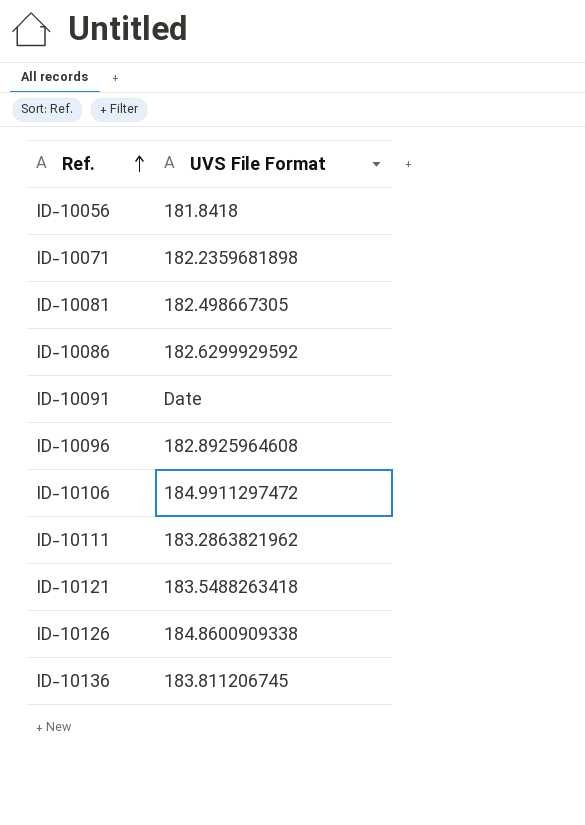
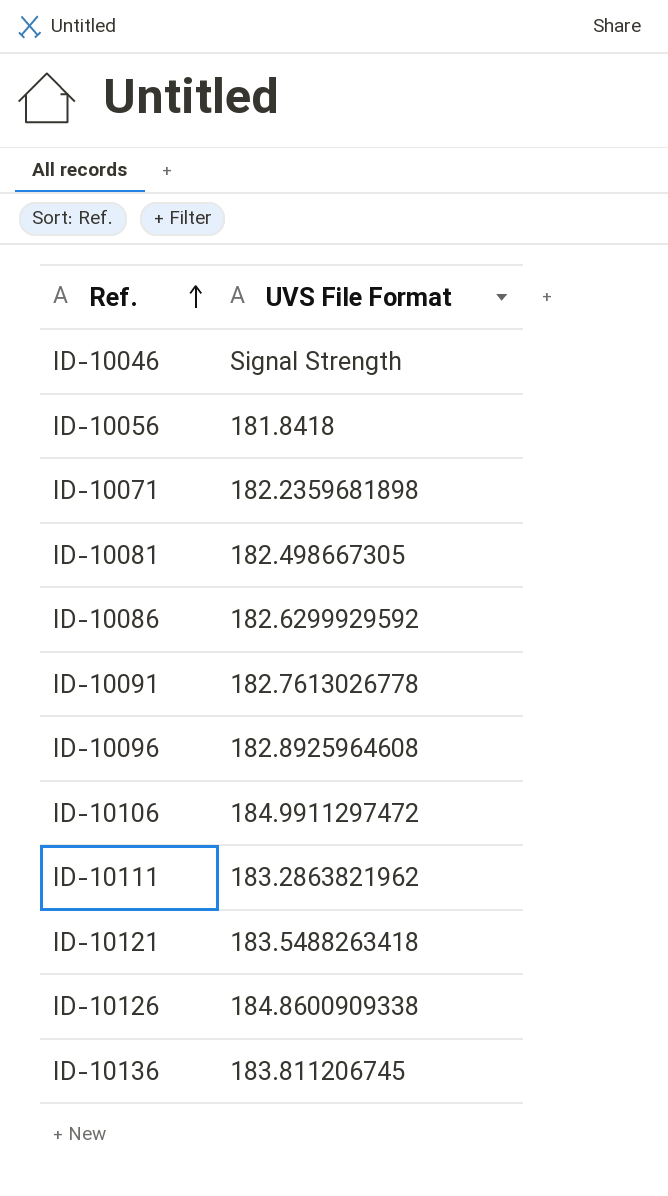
row ID-10046: none -> Signal Strength
ID-10091 | UVS File Format: Date -> 182.7613026778

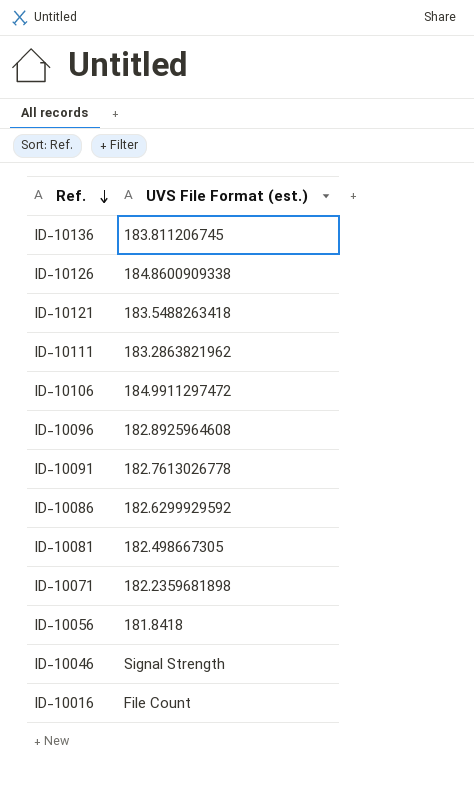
row order: Ref. ascending -> Ref. descending
column name: UVS File Format -> UVS File Format (est.)
row ID-10016: none -> File Count

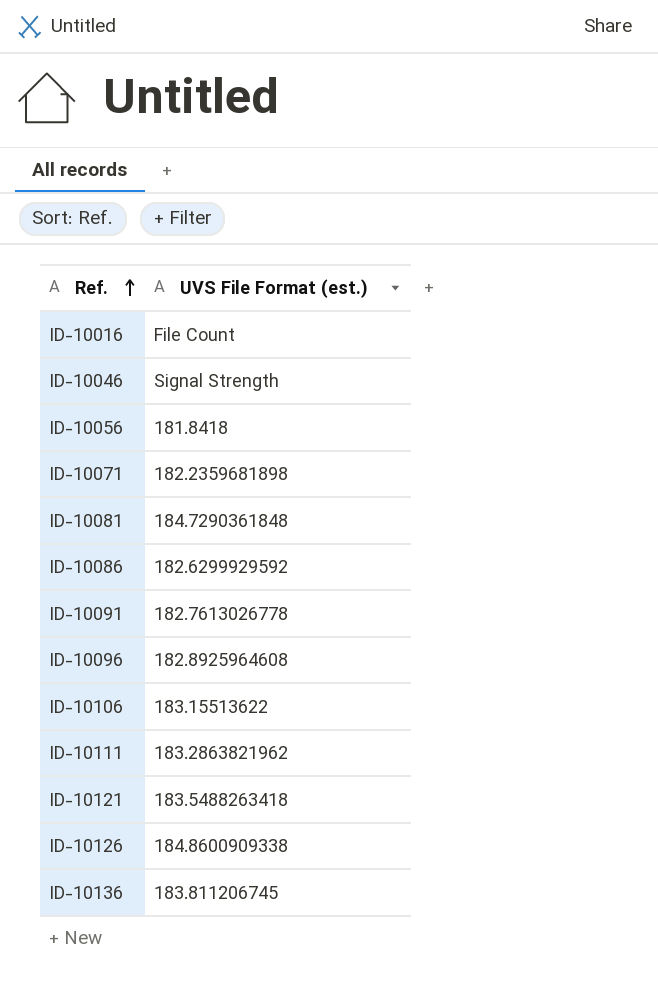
row order: Ref. descending -> Ref. ascending
ID-10081 | UVS File Format (est.): 182.498667305 -> 184.7290361848
ID-10106 | UVS File Format (est.): 184.9911297472 -> 183.15513622

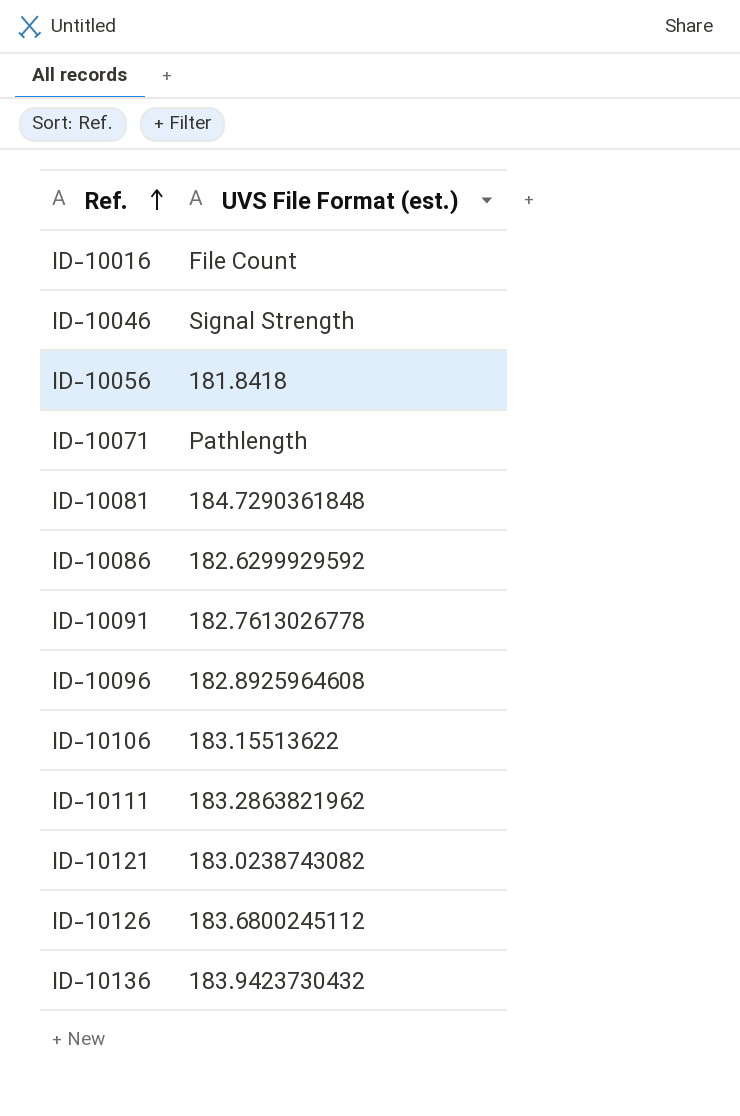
ID-10071 | UVS File Format (est.): 182.2359681898 -> Pathlength
ID-10121 | UVS File Format (est.): 183.5488263418 -> 183.0238743082
ID-10126 | UVS File Format (est.): 184.8600909338 -> 183.6800245112
ID-10136 | UVS File Format (est.): 183.811206745 -> 183.9423730432

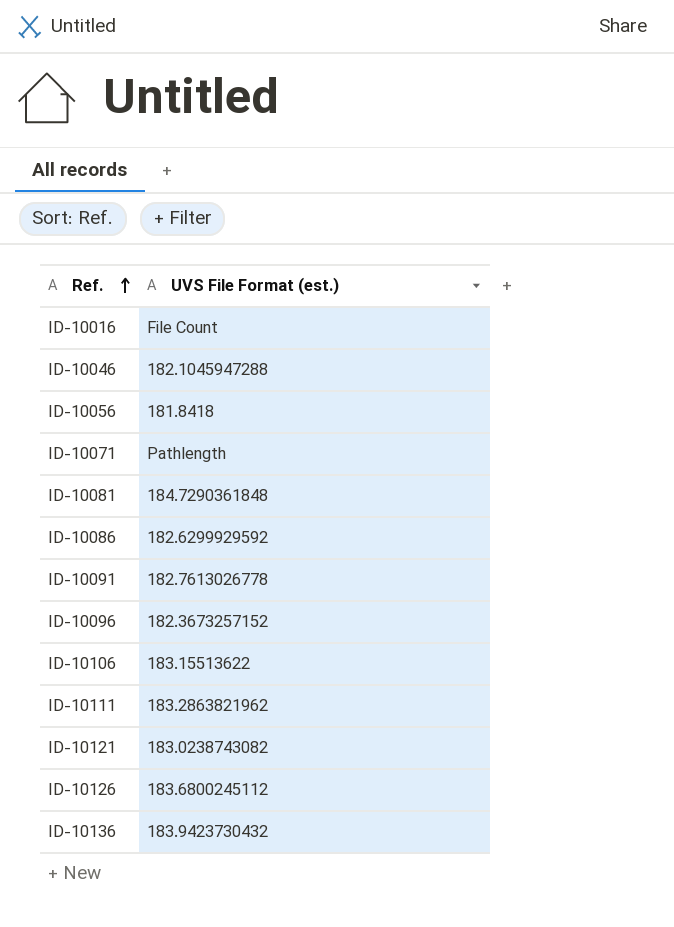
ID-10046 | UVS File Format (est.): Signal Strength -> 182.1045947288
ID-10096 | UVS File Format (est.): 182.8925964608 -> 182.3673257152

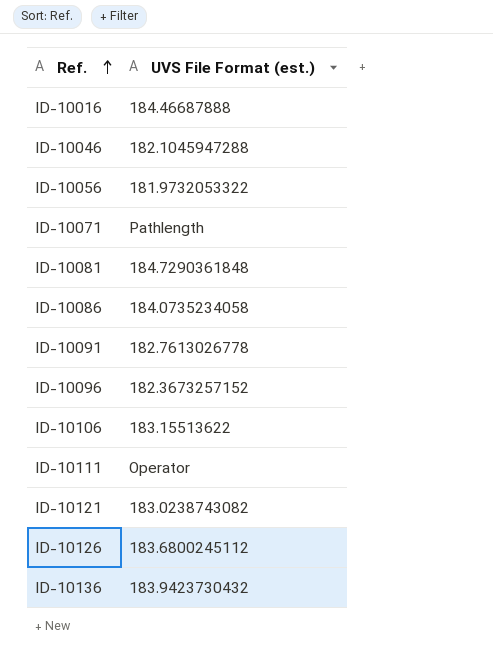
ID-10016 | UVS File Format (est.): File Count -> 184.46687888
ID-10056 | UVS File Format (est.): 181.8418 -> 181.9732053322
ID-10086 | UVS File Format (est.): 182.6299929592 -> 184.0735234058
ID-10111 | UVS File Format (est.): 183.2863821962 -> Operator

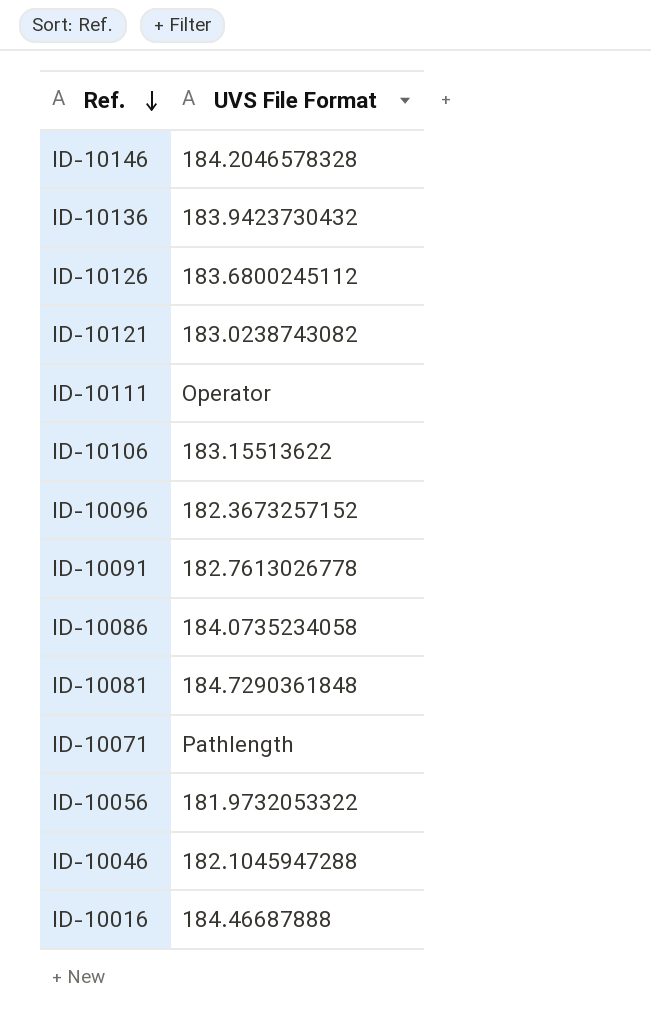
row order: Ref. ascending -> Ref. descending
column name: UVS File Format (est.) -> UVS File Format
row ID-10146: none -> 184.2046578328

